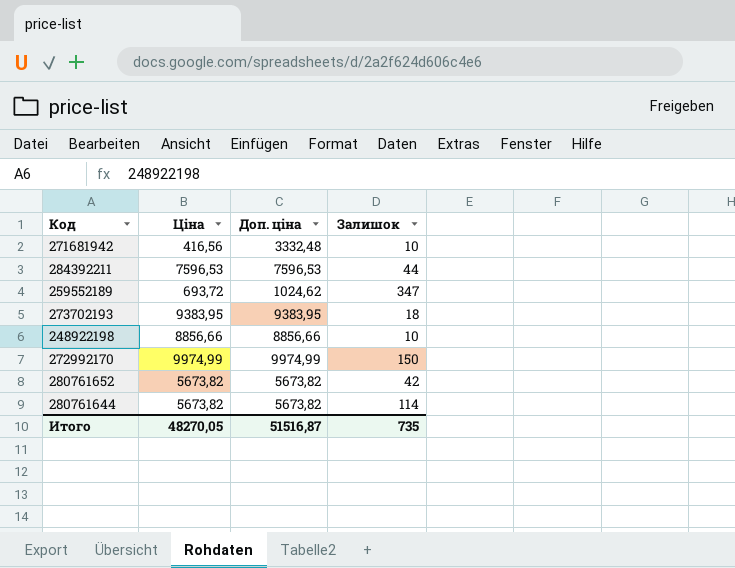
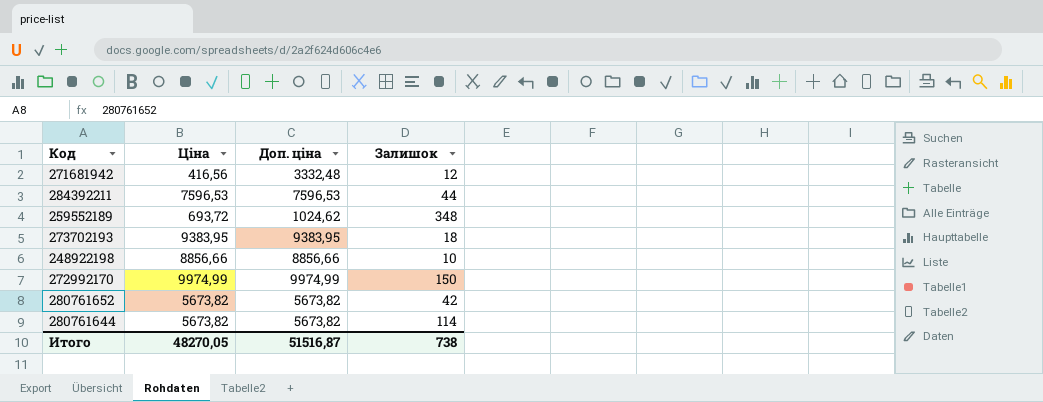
271681942 | Залишок: 10 -> 12
259552189 | Залишок: 347 -> 348
Итого | Залишок: 735 -> 738

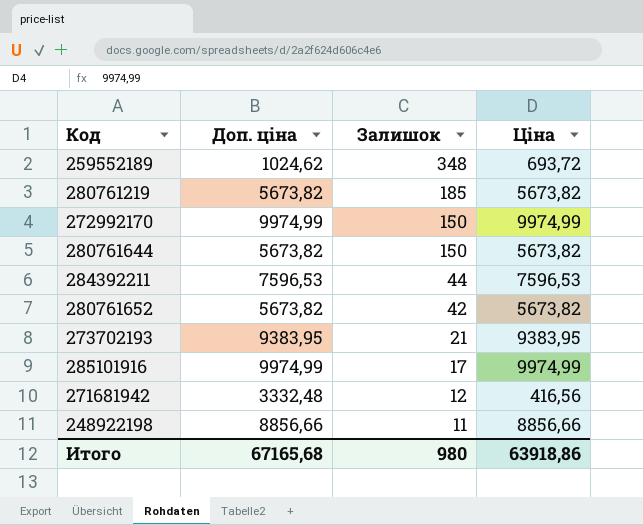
row order: none -> Залишок descending
column Ціна | position: 2 -> 4
row 280761219: none -> 5673,82 | 185 | 5673,82
280761644 | Залишок: 114 -> 150
273702193 | Залишок: 18 -> 21
row 285101916: none -> 9974,99 | 17 | 9974,99
248922198 | Залишок: 10 -> 11
Итого | Доп. ціна: 51516,87 -> 67165,68
Итого | Залишок: 738 -> 980
Итого | Ціна: 48270,05 -> 63918,86

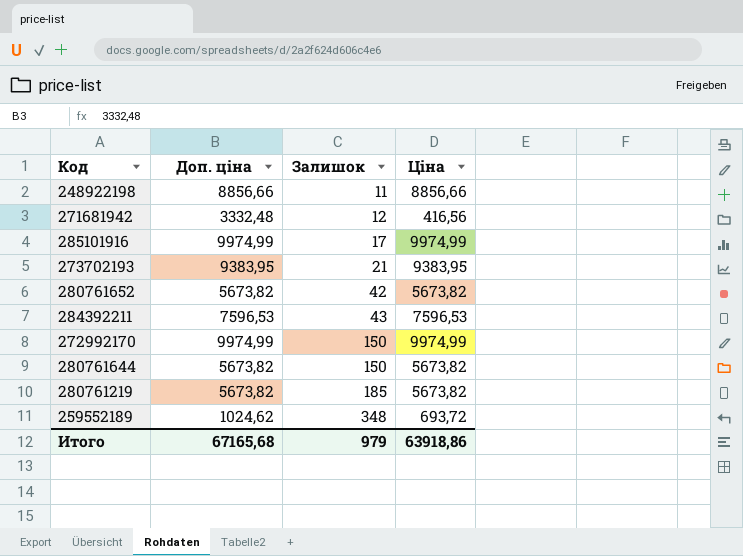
row order: Залишок descending -> Залишок ascending
284392211 | Залишок: 44 -> 43
Итого | Залишок: 980 -> 979

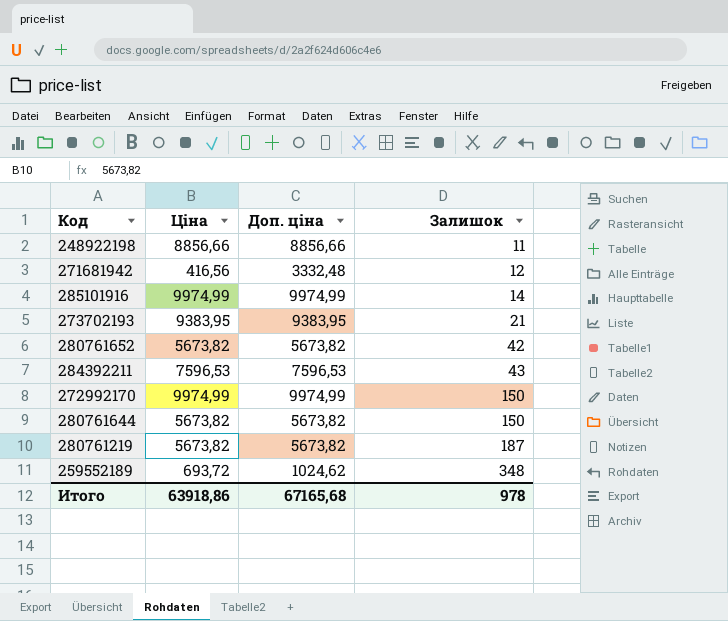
column Ціна | position: 4 -> 2
285101916 | Залишок: 17 -> 14
280761219 | Залишок: 185 -> 187
Итого | Залишок: 979 -> 978

